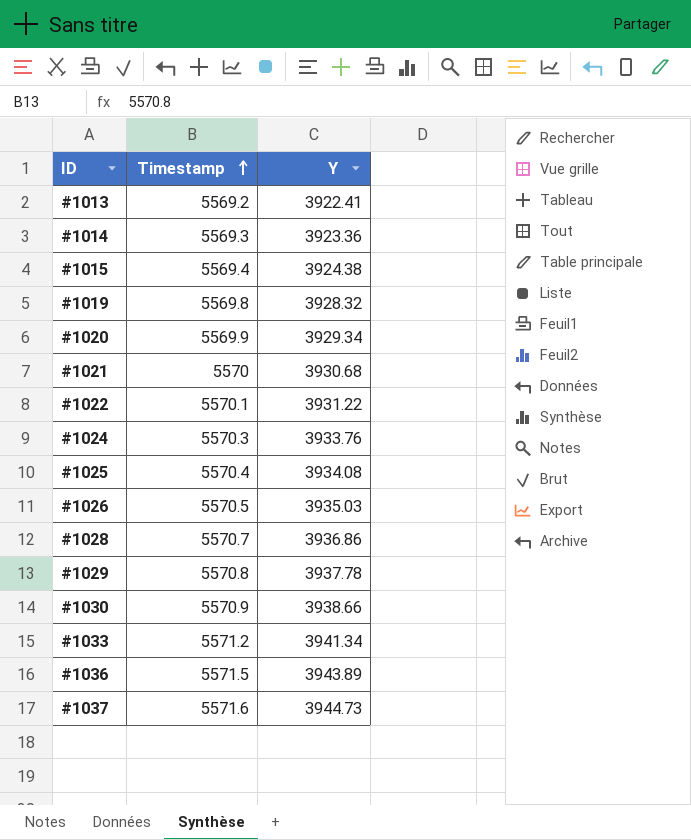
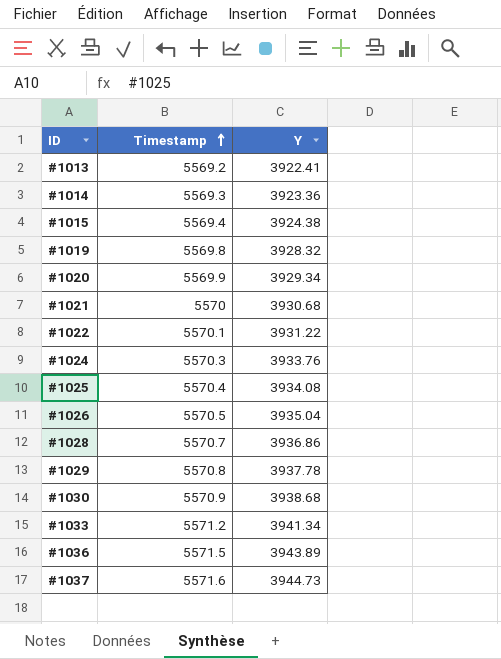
#1026 | Y: 3935.03 -> 3935.04
#1030 | Y: 3938.66 -> 3938.68

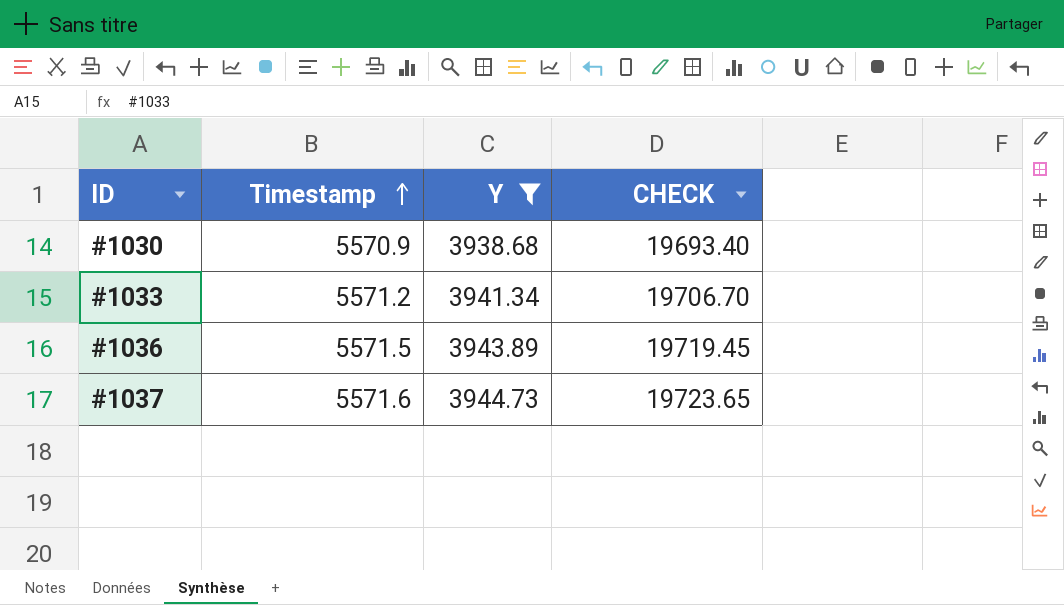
filter: none -> Y >= 3938.68
column CHECK | formula: none -> [Y] * 5

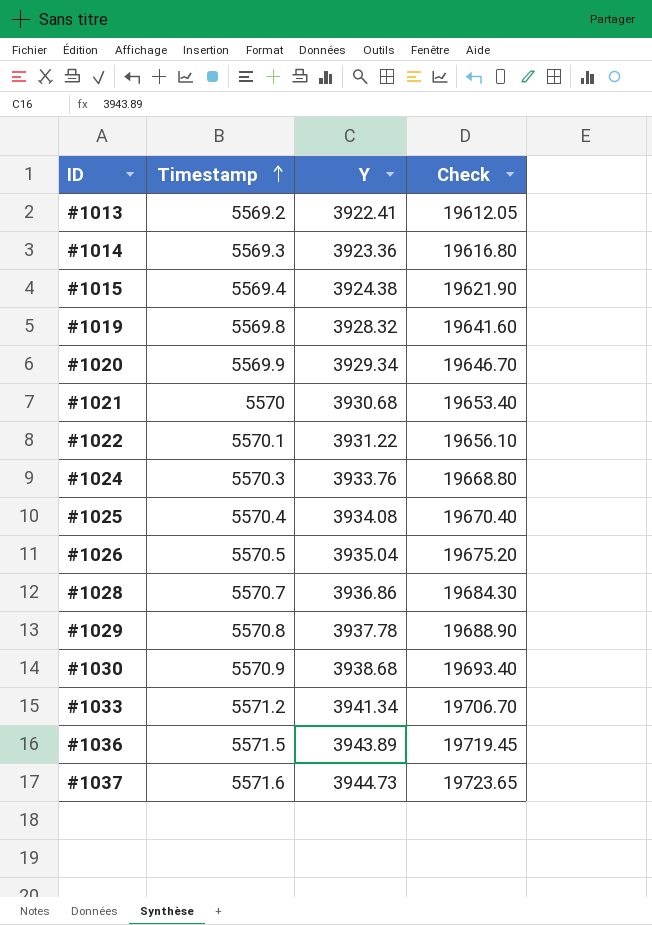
filter: Y >= 3938.68 -> none
column name: CHECK -> Check

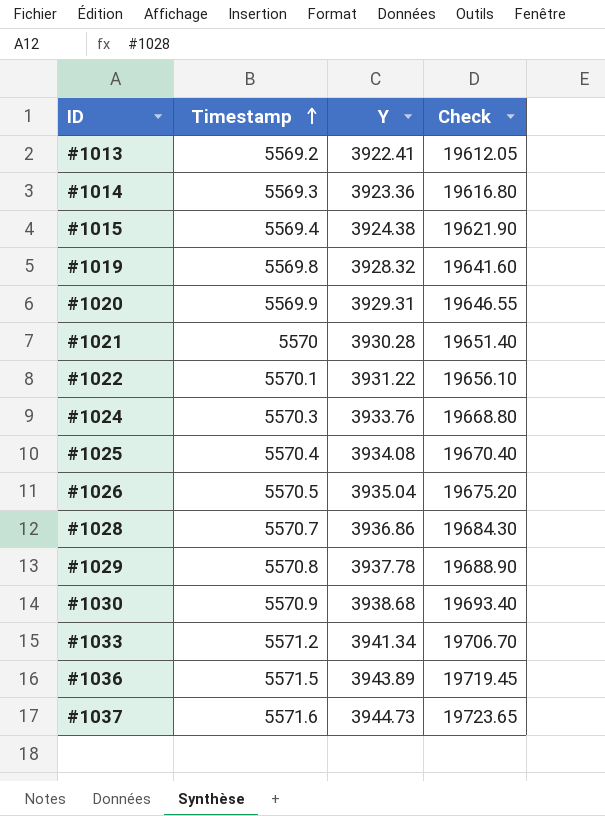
#1020 | Y: 3929.34 -> 3929.31
#1020 | Check: 19646.70 -> 19646.55
#1021 | Y: 3930.68 -> 3930.28
#1021 | Check: 19653.40 -> 19651.40

